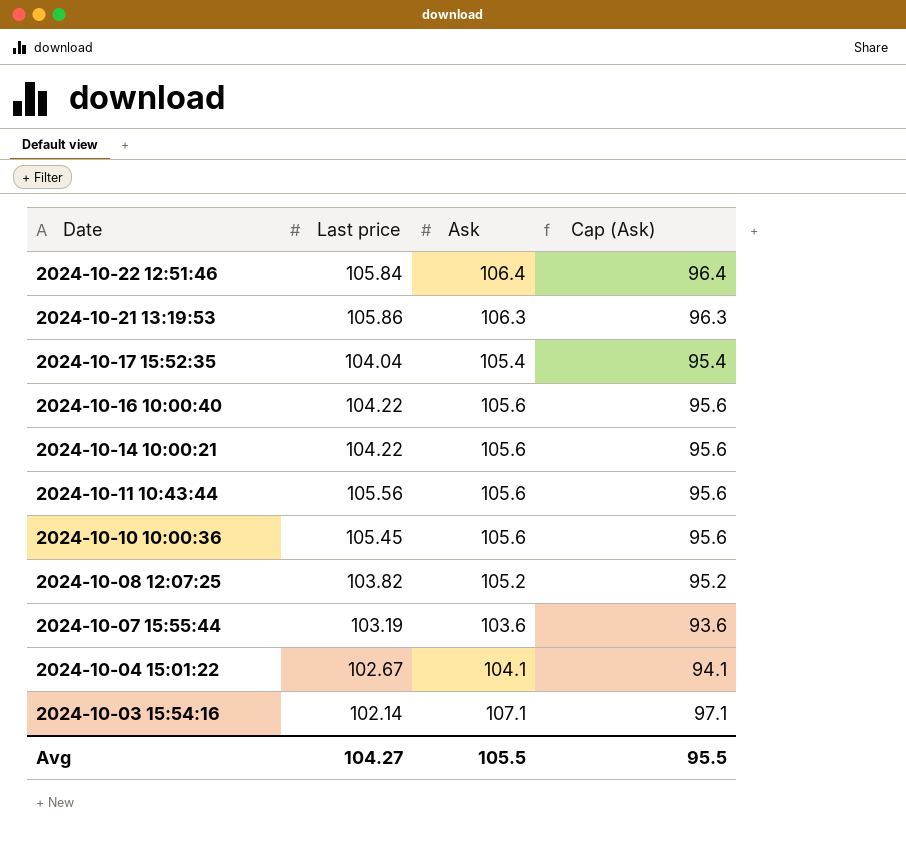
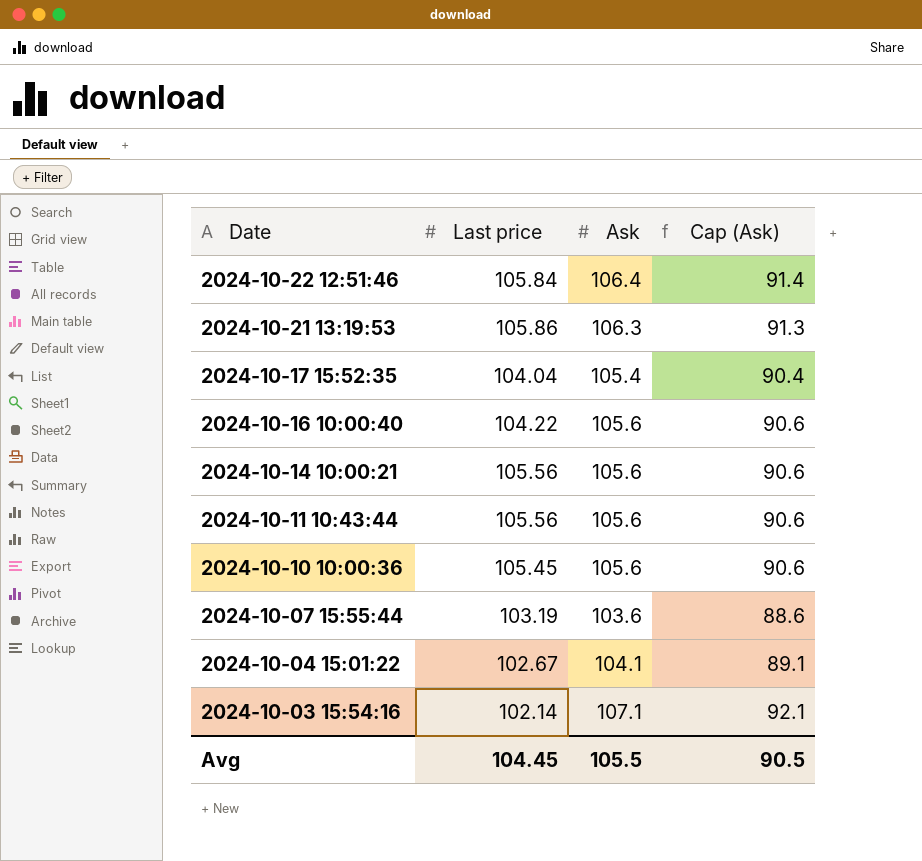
column Cap (Ask) | formula: [Ask] - 10 -> [Ask] - 15
row 2024-10-08 12:07:25: 103.82 | 105.2 | 95.2 -> none
2024-10-14 10:00:21 | Last price: 104.22 -> 105.56
Avg | Last price: 104.27 -> 104.45
Avg | Cap (Ask): 95.5 -> 90.5

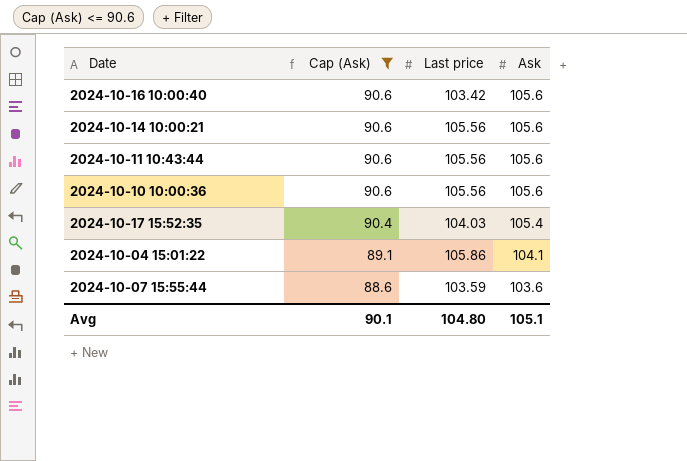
filter: none -> Cap (Ask) <= 90.6
row order: Date descending -> Cap (Ask) descending
column Cap (Ask) | position: 4 -> 2
2024-10-16 10:00:40 | Last price: 104.22 -> 103.42
2024-10-10 10:00:36 | Last price: 105.45 -> 105.56
2024-10-17 15:52:35 | Last price: 104.04 -> 104.03
2024-10-04 15:01:22 | Last price: 102.67 -> 105.86
2024-10-07 15:55:44 | Last price: 103.19 -> 103.59
Avg | Cap (Ask): 90.5 -> 90.1
Avg | Last price: 104.45 -> 104.80
Avg | Ask: 105.5 -> 105.1

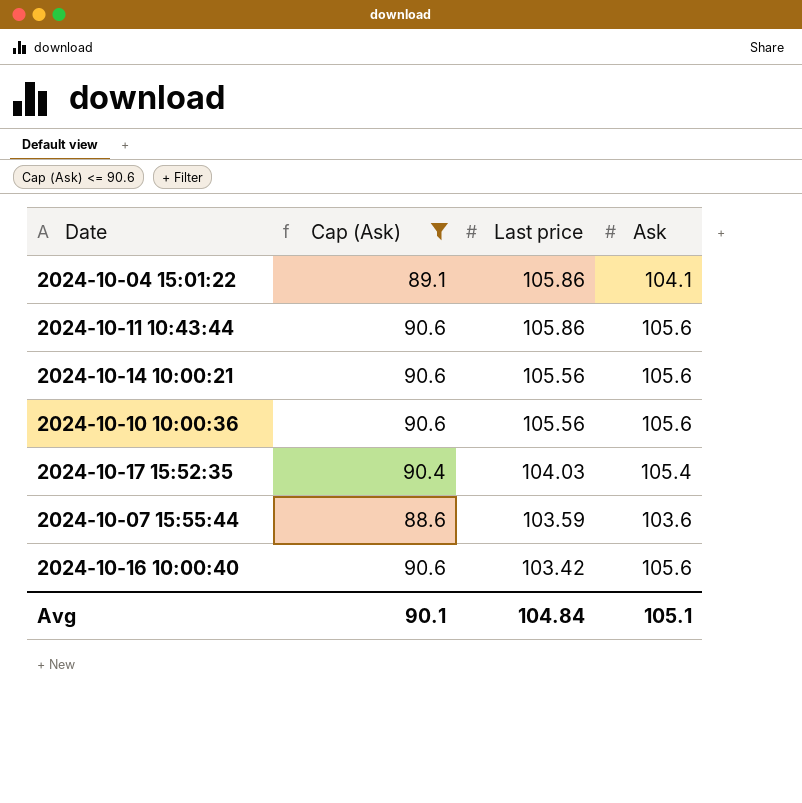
row order: Cap (Ask) descending -> Last price descending
2024-10-11 10:43:44 | Last price: 105.56 -> 105.86
Avg | Last price: 104.80 -> 104.84

